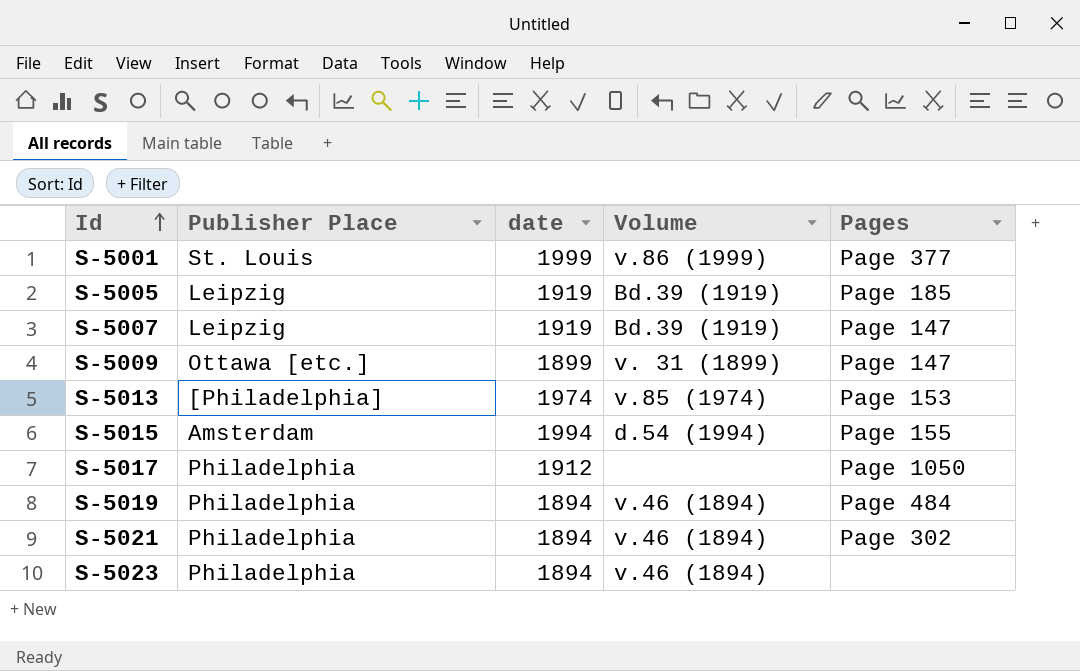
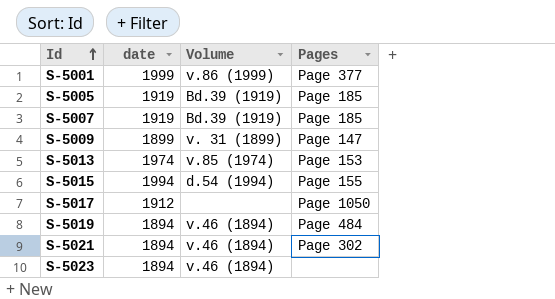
column Publisher Place | position: 2 -> none
S-5007 | Pages: Page 147 -> Page 185

